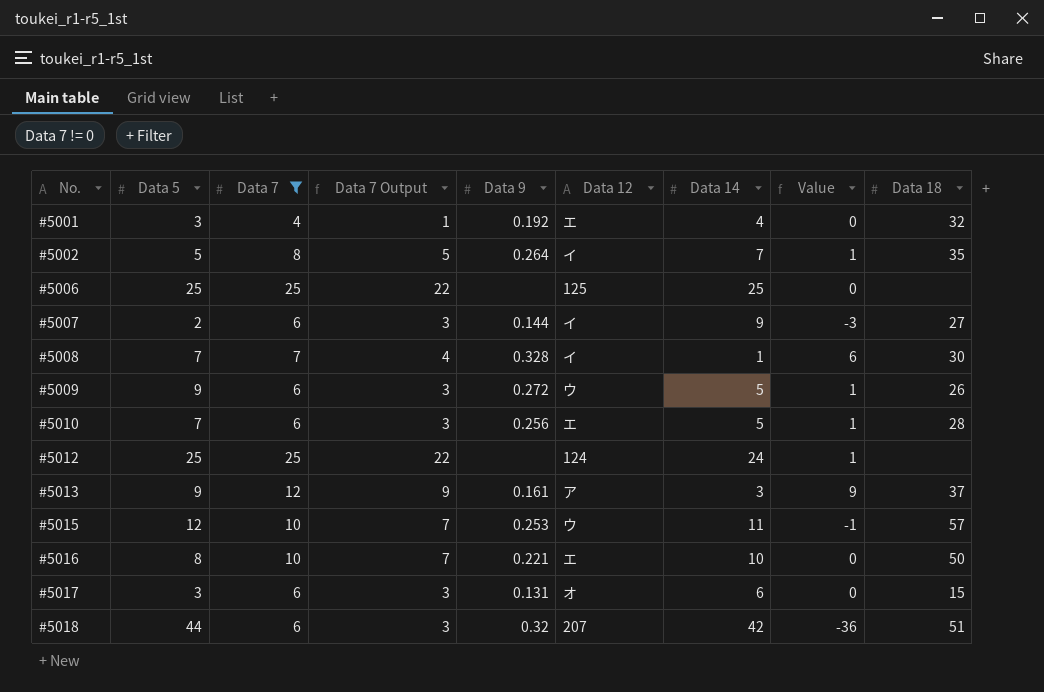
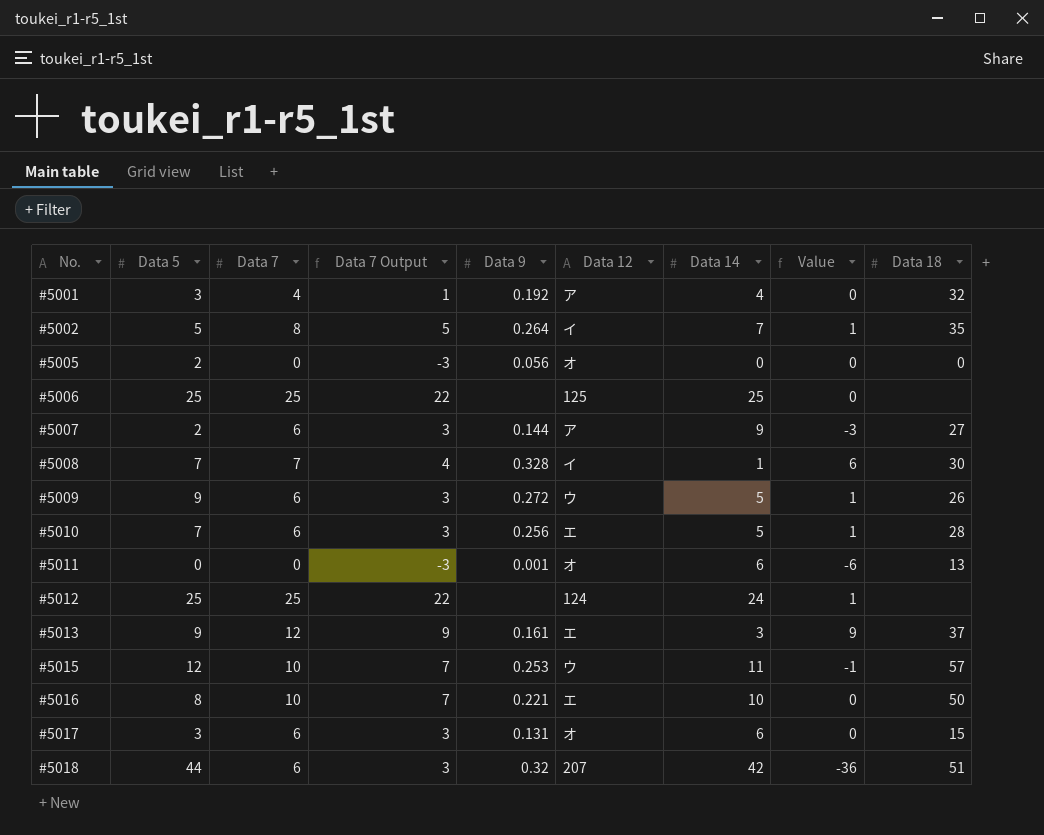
filter: Data 7 != 0 -> none
#5001 | Data 12: エ -> ア
#5007 | Data 12: イ -> ア
#5013 | Data 12: ア -> エ

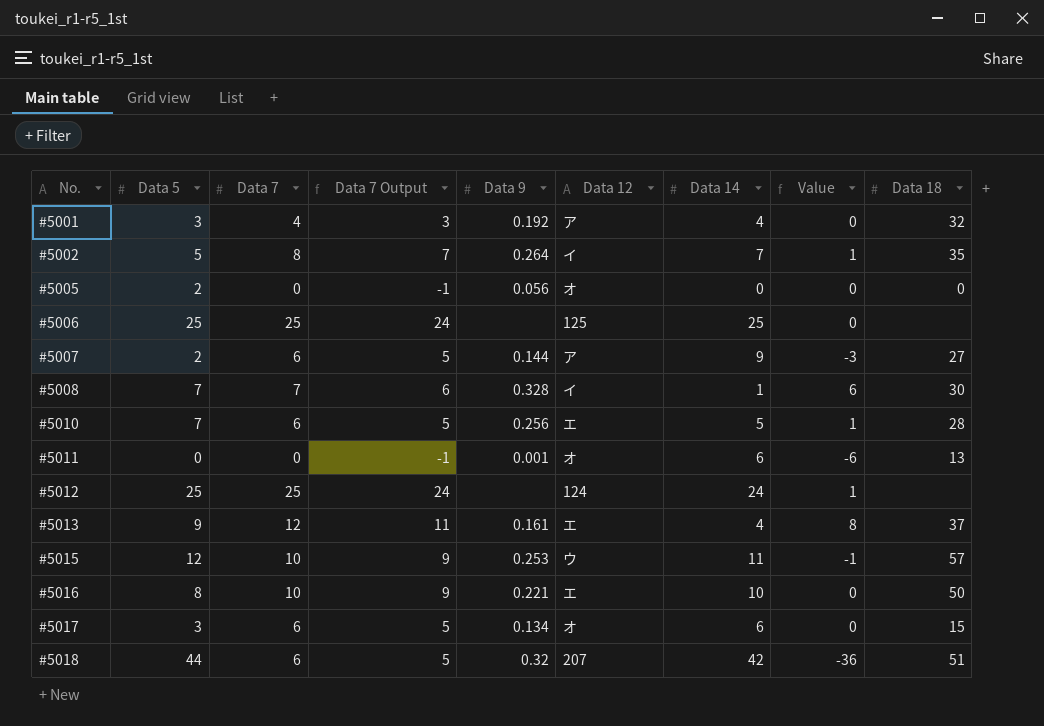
column Data 7 Output | formula: [Data 7] - 3 -> [Data 7] - 1
row #5009: 9 | 6 | 3 | 0.272 | ウ | 5 | 1 | 26 -> none
#5013 | Data 14: 3 -> 4
#5013 | Value: 9 -> 8
#5017 | Data 9: 0.131 -> 0.134

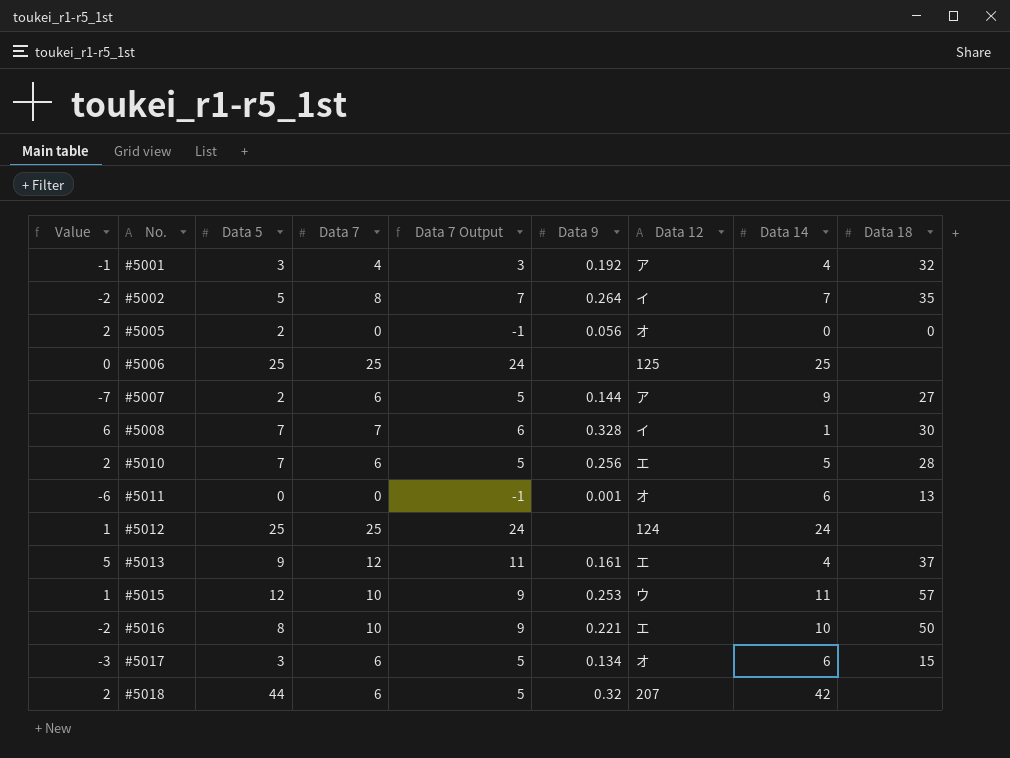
column Value | formula: [Data 7] - [Data 14] -> [Data 5] - [Data 14]
column Value | position: 8 -> 1
#5018 | Data 18: 51 -> none

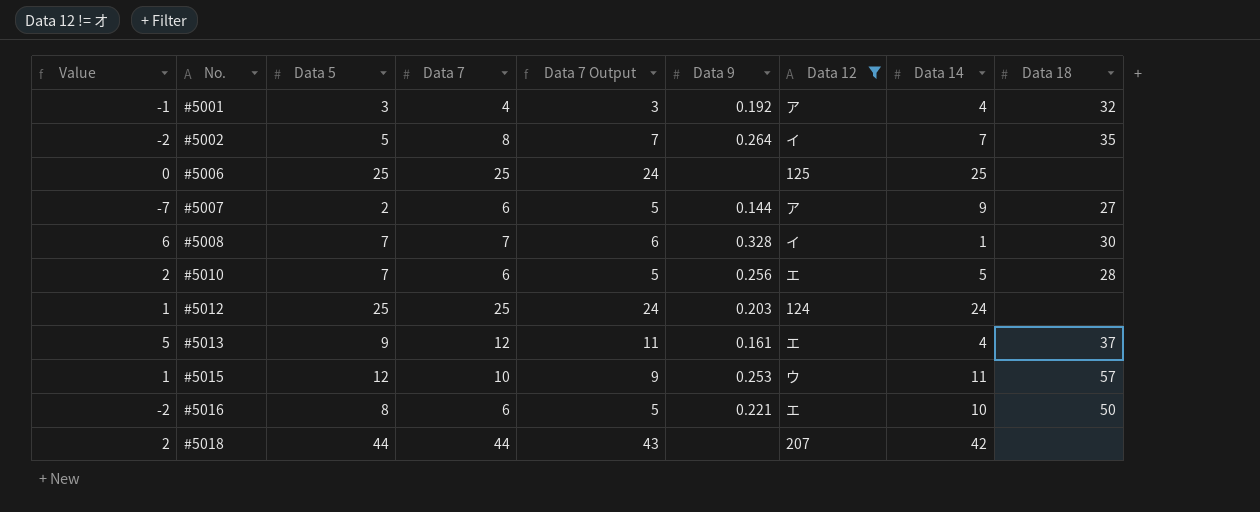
filter: none -> Data 12 != オ
#5012 | Data 9: none -> 0.203
#5016 | Data 7: 10 -> 6
#5016 | Data 7 Output: 9 -> 5
#5018 | Data 7: 6 -> 44
#5018 | Data 7 Output: 5 -> 43
#5018 | Data 9: 0.32 -> none

